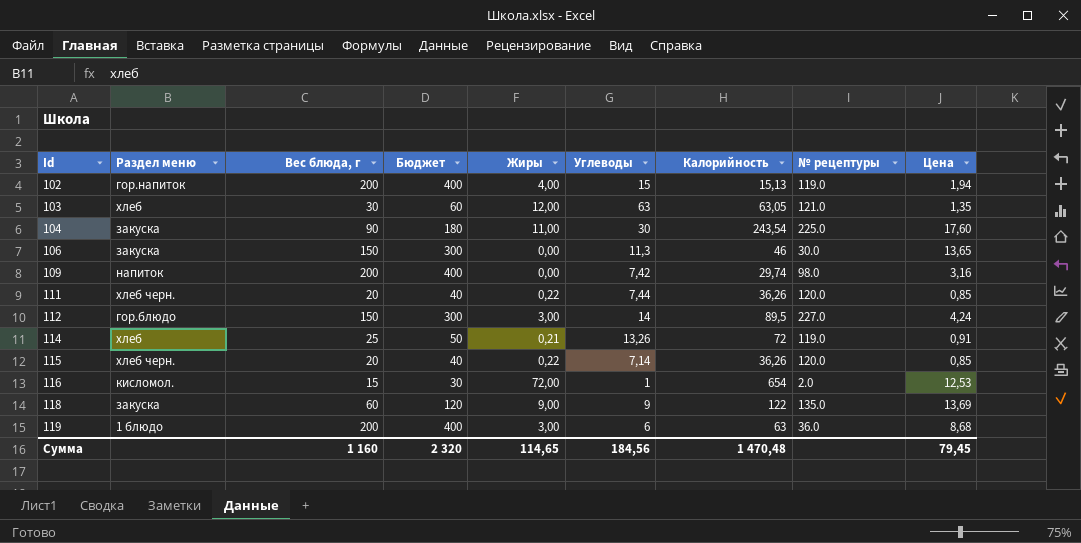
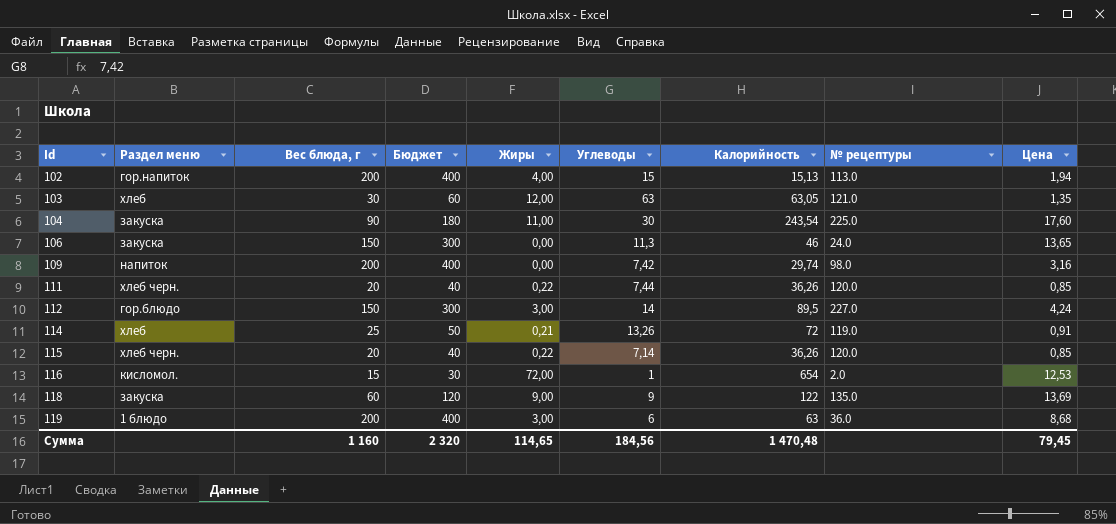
102 | № рецептуры: 119.0 -> 113.0
106 | № рецептуры: 30.0 -> 24.0

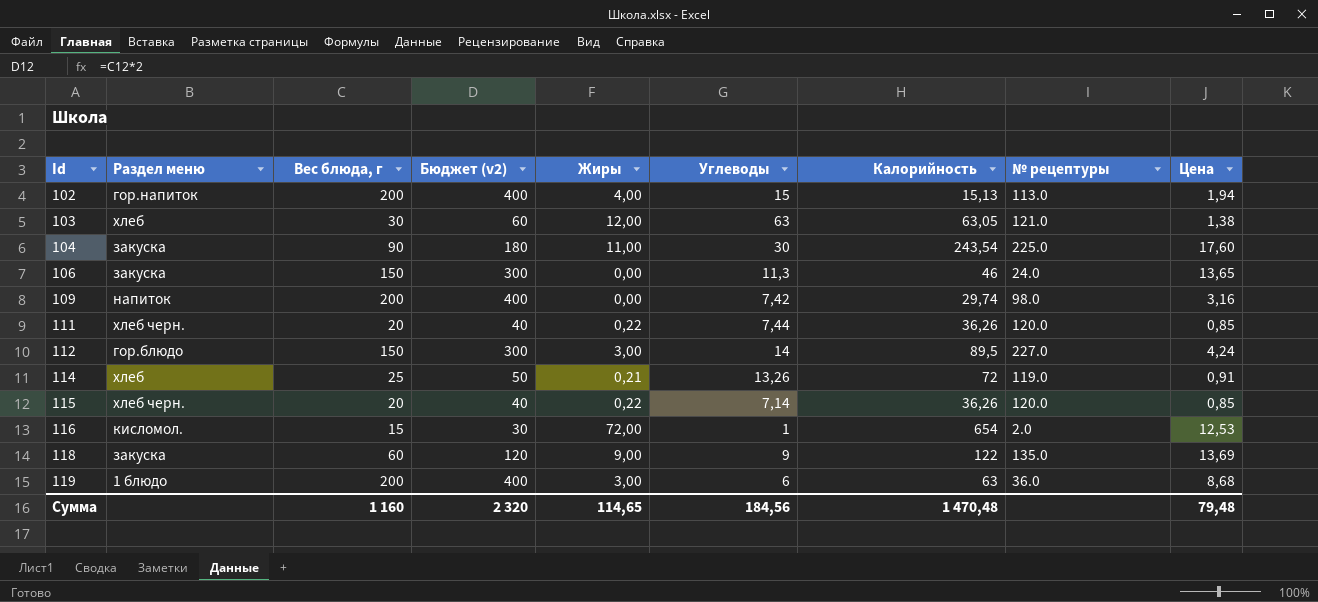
column name: Бюджет -> Бюджет (v2)
103 | Цена: 1,35 -> 1,38
Сумма | Цена: 79,45 -> 79,48

